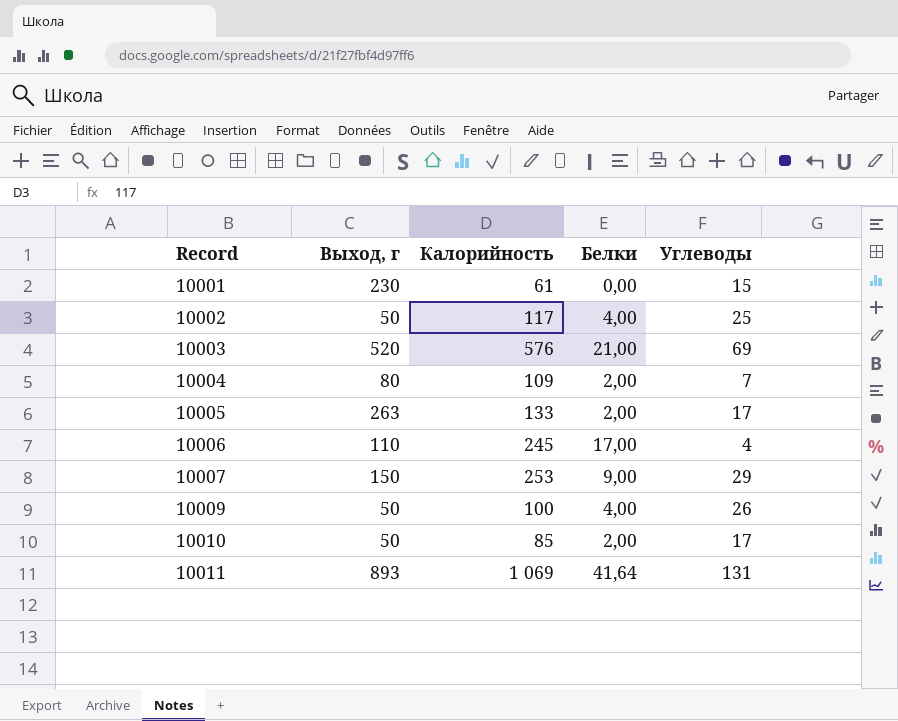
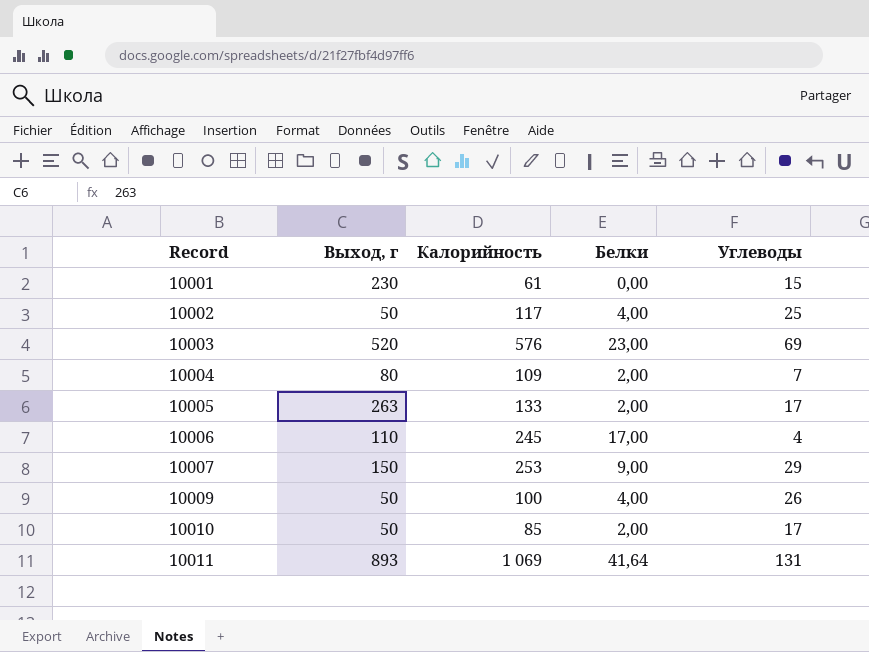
10003 | Белки: 21,00 -> 23,00

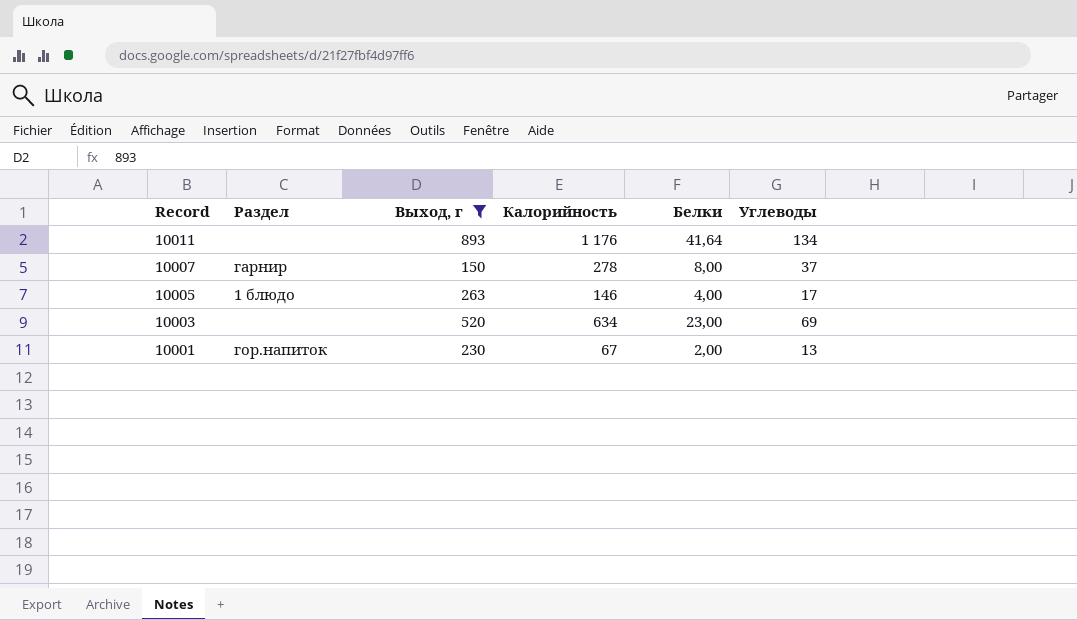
filter: none -> Выход, г >= 150
row order: Record ascending -> Record descending
column Раздел | position: none -> 2
10011 | Калорийность: 1 069 -> 1 176
10011 | Углеводы: 131 -> 134
10007 | Калорийность: 253 -> 278
10007 | Белки: 9,00 -> 8,00
10007 | Углеводы: 29 -> 37
10005 | Калорийность: 133 -> 146
10005 | Белки: 2,00 -> 4,00
10003 | Калорийность: 576 -> 634
10001 | Калорийность: 61 -> 67
10001 | Белки: 0,00 -> 2,00
10001 | Углеводы: 15 -> 13

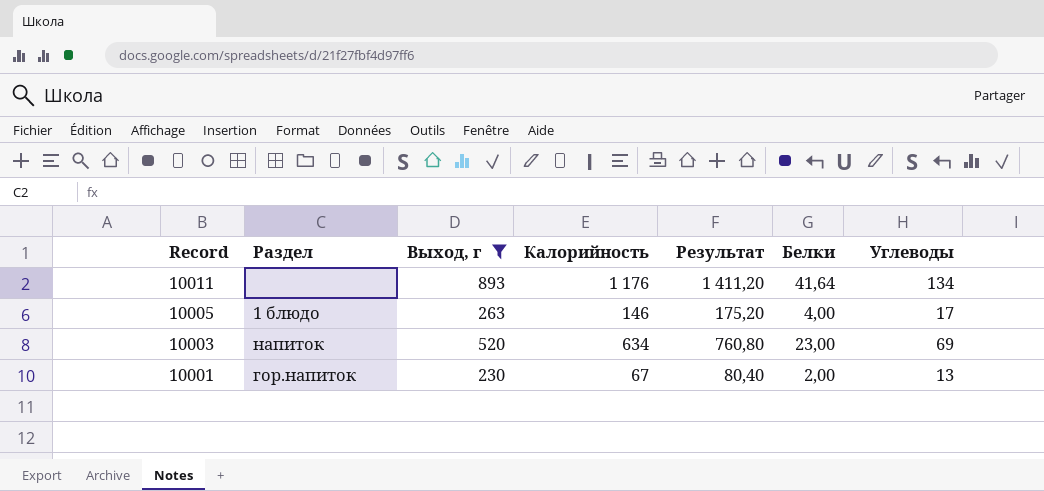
column Результат | formula: none -> [Калорийность] * 1,2
row 10007: гарнир | 150 | 278 | 8,00 | 37 -> none
10003 | Раздел: none -> напиток

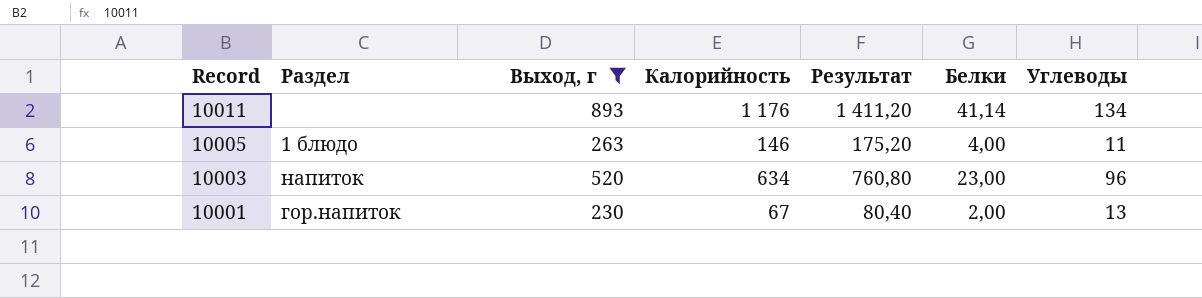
10011 | Белки: 41,64 -> 41,14
10005 | Углеводы: 17 -> 11
10003 | Углеводы: 69 -> 96

